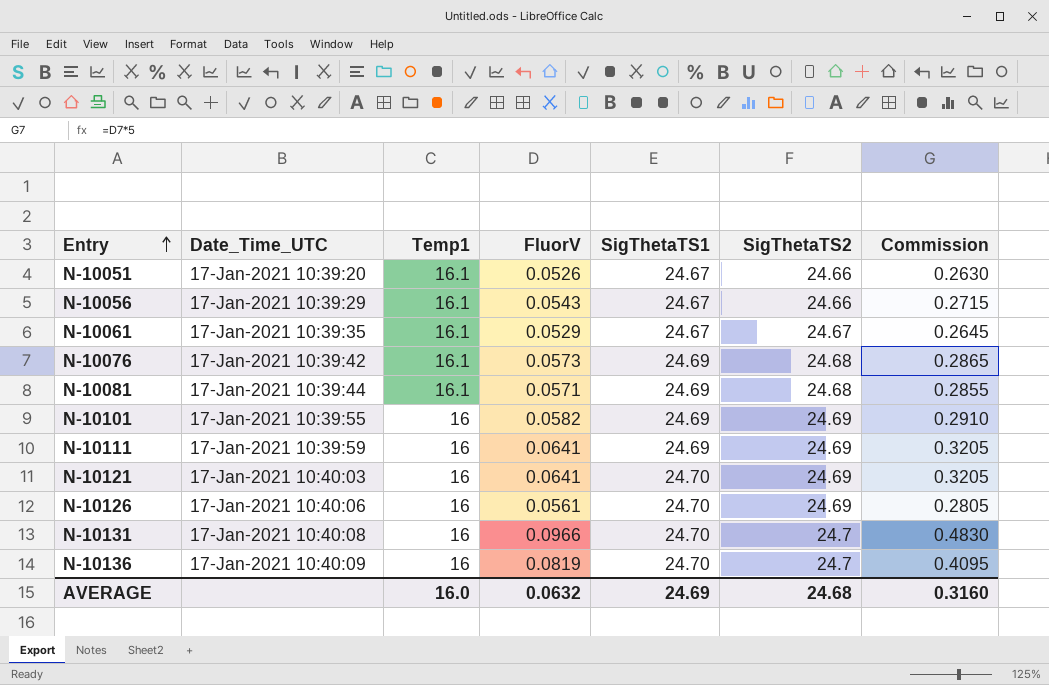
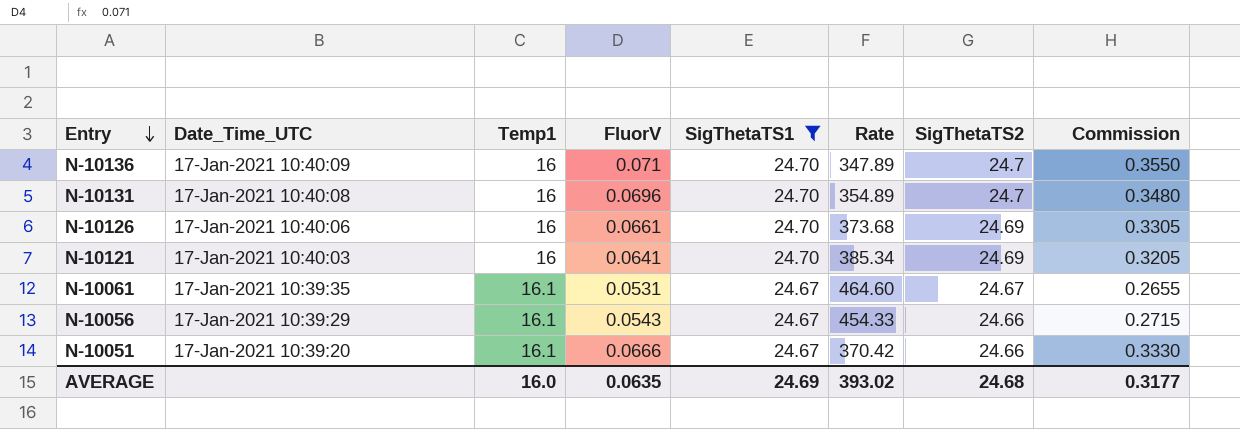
filter: none -> SigThetaTS1 != 24.69
row order: Entry ascending -> Entry descending
column Rate | formula: none -> [SigThetaTS1] / [FluorV]
N-10136 | FluorV: 0.0819 -> 0.071
N-10136 | Commission: 0.4095 -> 0.3550
N-10131 | FluorV: 0.0966 -> 0.0696
N-10131 | Commission: 0.4830 -> 0.3480
N-10126 | FluorV: 0.0561 -> 0.0661
N-10126 | Commission: 0.2805 -> 0.3305
N-10061 | FluorV: 0.0529 -> 0.0531
N-10061 | Commission: 0.2645 -> 0.2655
N-10051 | FluorV: 0.0526 -> 0.0666
N-10051 | Commission: 0.2630 -> 0.3330
AVERAGE | FluorV: 0.0632 -> 0.0635
AVERAGE | Commission: 0.3160 -> 0.3177

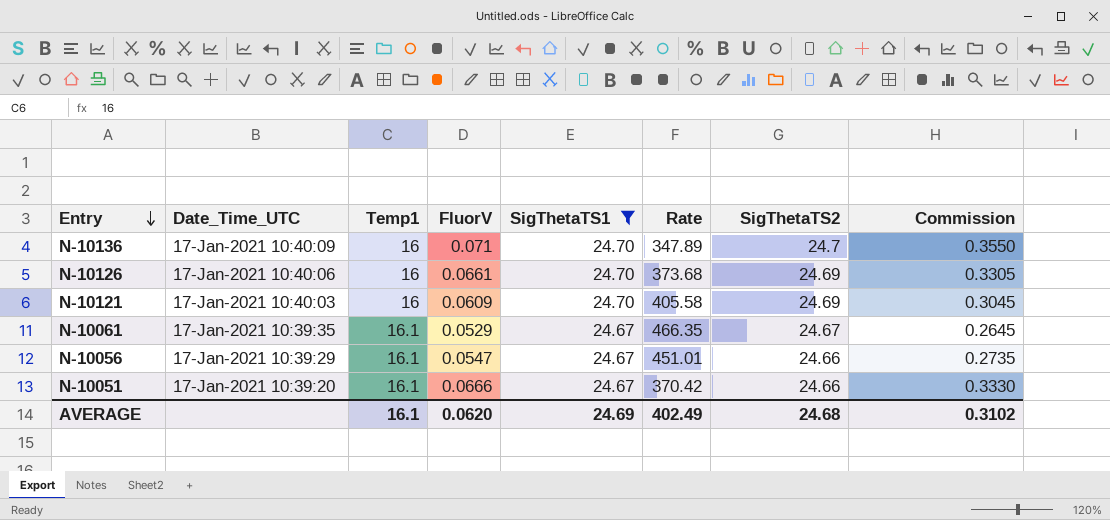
row N-10131: 17-Jan-2021 10:40:08 | 16 | 0.0696 | 24.70 | 354.89 | 24.7 | 0.3480 -> none
N-10121 | FluorV: 0.0641 -> 0.0609
N-10121 | Rate: 385.34 -> 405.58
N-10121 | Commission: 0.3205 -> 0.3045
N-10061 | FluorV: 0.0531 -> 0.0529
N-10061 | Rate: 464.60 -> 466.35
N-10061 | Commission: 0.2655 -> 0.2645
N-10056 | FluorV: 0.0543 -> 0.0547
N-10056 | Rate: 454.33 -> 451.01
N-10056 | Commission: 0.2715 -> 0.2735
AVERAGE | Temp1: 16.0 -> 16.1
AVERAGE | FluorV: 0.0635 -> 0.0620
AVERAGE | Rate: 393.02 -> 402.49
AVERAGE | Commission: 0.3177 -> 0.3102

